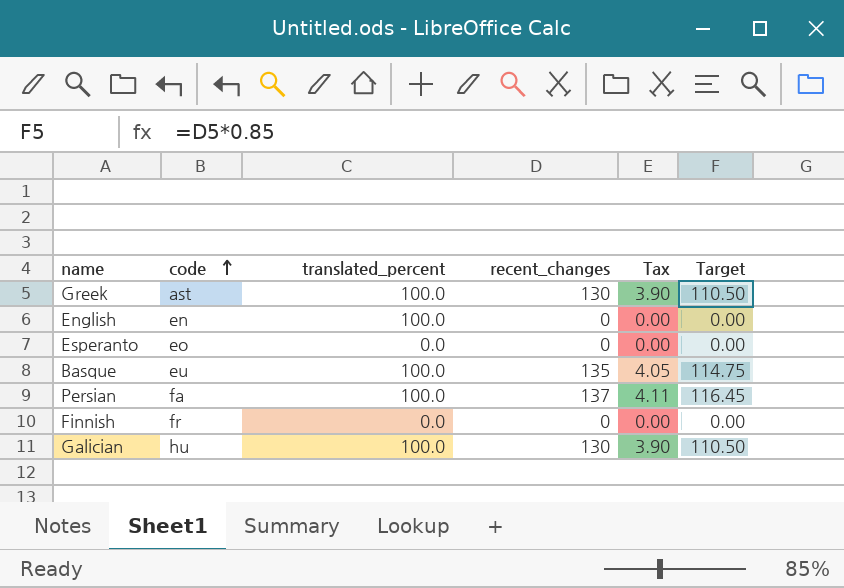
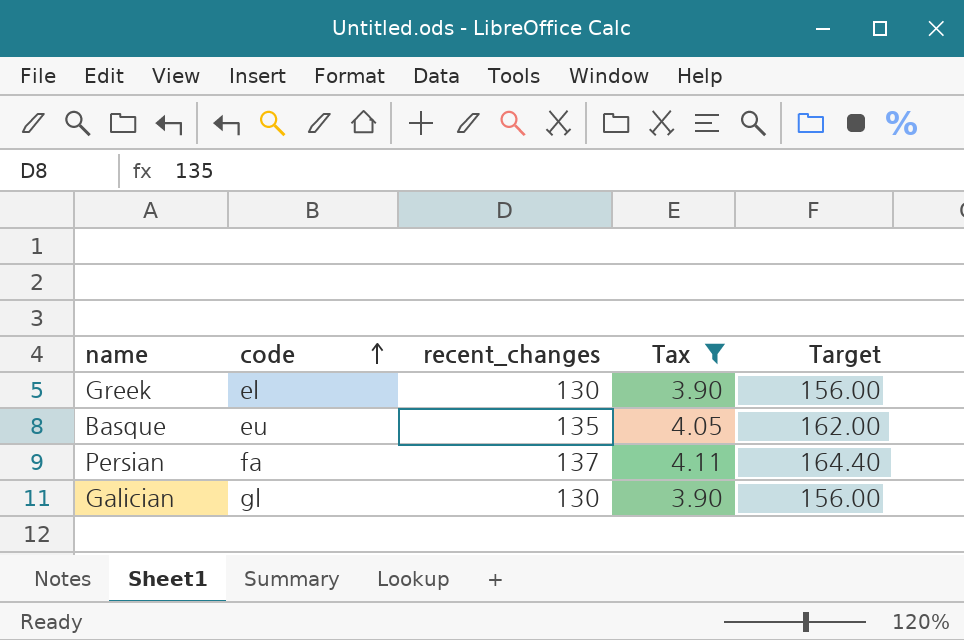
filter: none -> Tax != 0.00
column translated_percent | position: 3 -> none
column Target | formula: [recent_changes] * 0.85 -> [recent_changes] * 1.2
Greek | code: ast -> el
Galician | code: hu -> gl

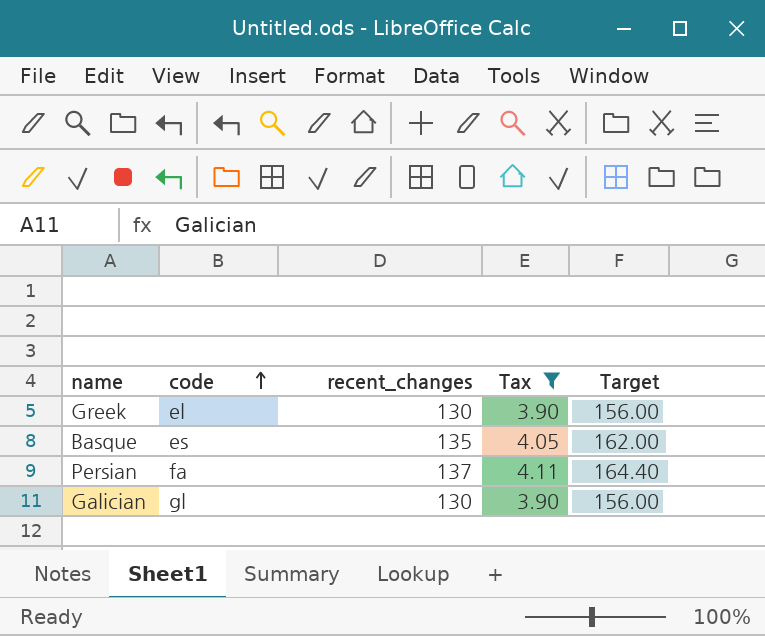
Basque | code: eu -> es

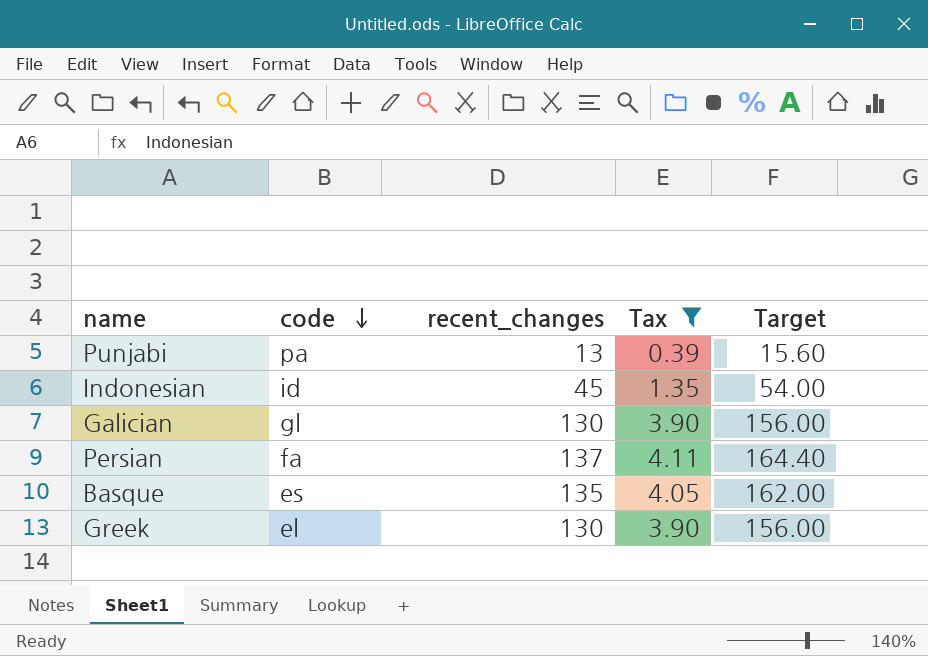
row order: code ascending -> code descending
row Punjabi: none -> pa | 13 | 0.39 | 15.60
row Indonesian: none -> id | 45 | 1.35 | 54.00

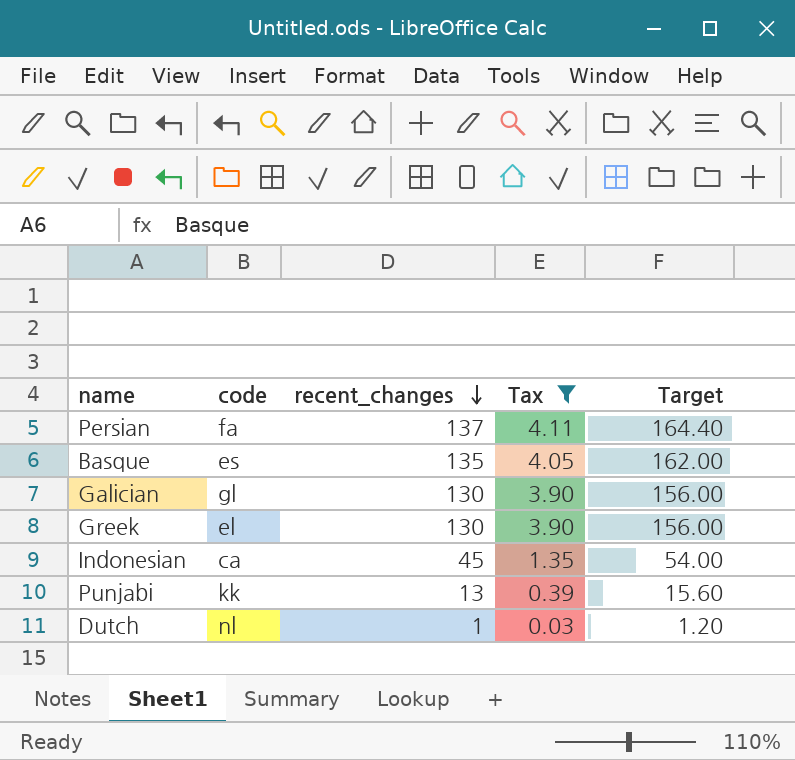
row order: code descending -> recent_changes descending
Indonesian | code: id -> ca
Punjabi | code: pa -> kk
row Dutch: none -> nl | 1 | 0.03 | 1.20

